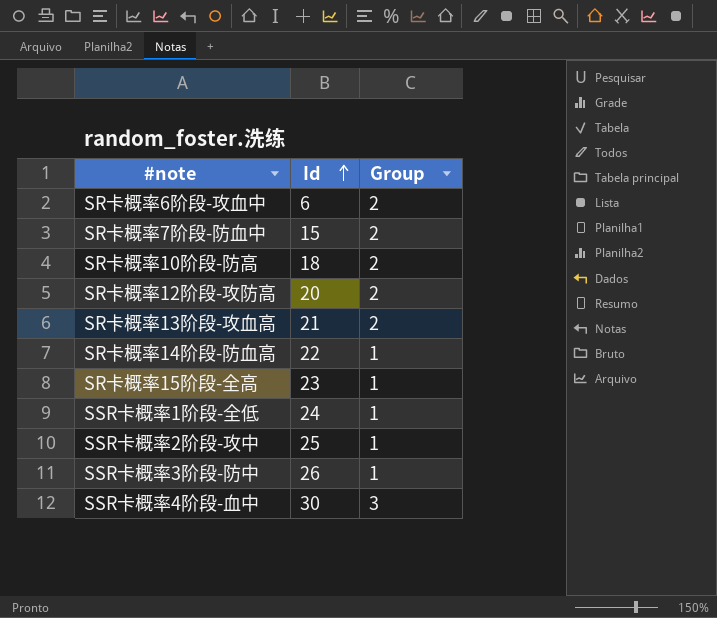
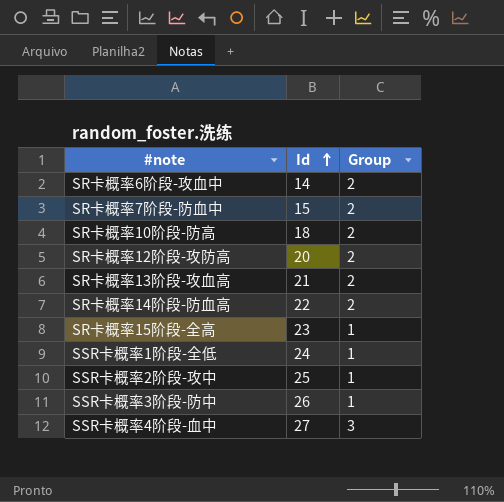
SR卡概率6阶段-攻血中 | Id: 6 -> 14
SR卡概率14阶段-防血高 | Group: 1 -> 2
SSR卡概率4阶段-血中 | Id: 30 -> 27

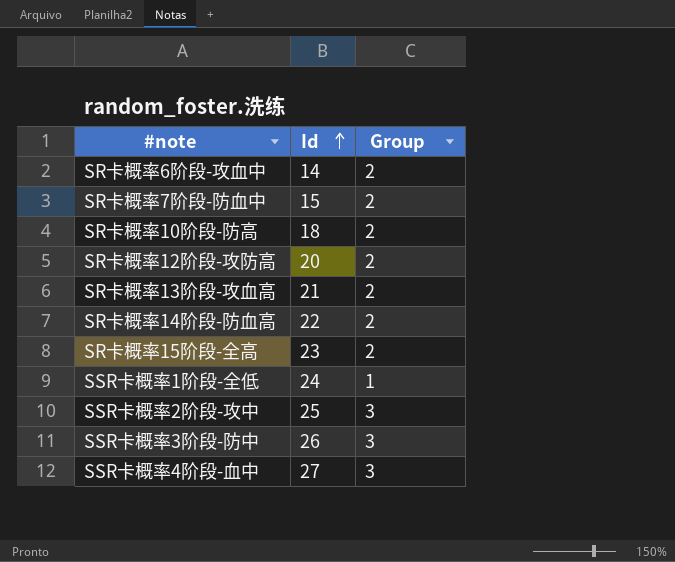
SR卡概率15阶段-全高 | Group: 1 -> 2
SSR卡概率2阶段-攻中 | Group: 1 -> 3
SSR卡概率3阶段-防中 | Group: 1 -> 3

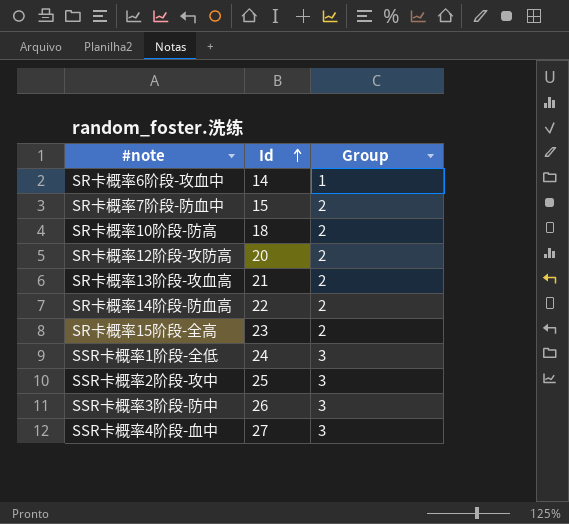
SR卡概率6阶段-攻血中 | Group: 2 -> 1
SSR卡概率1阶段-全低 | Group: 1 -> 3

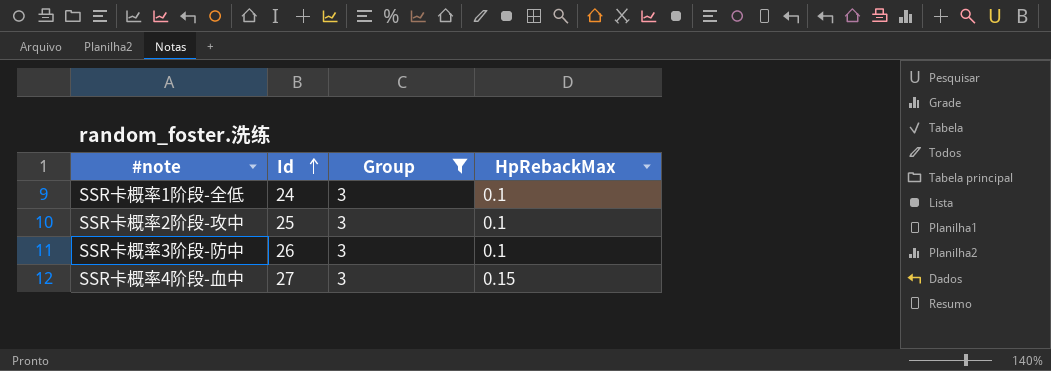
filter: none -> Group = 3
column HpRebackMax | position: none -> 4

